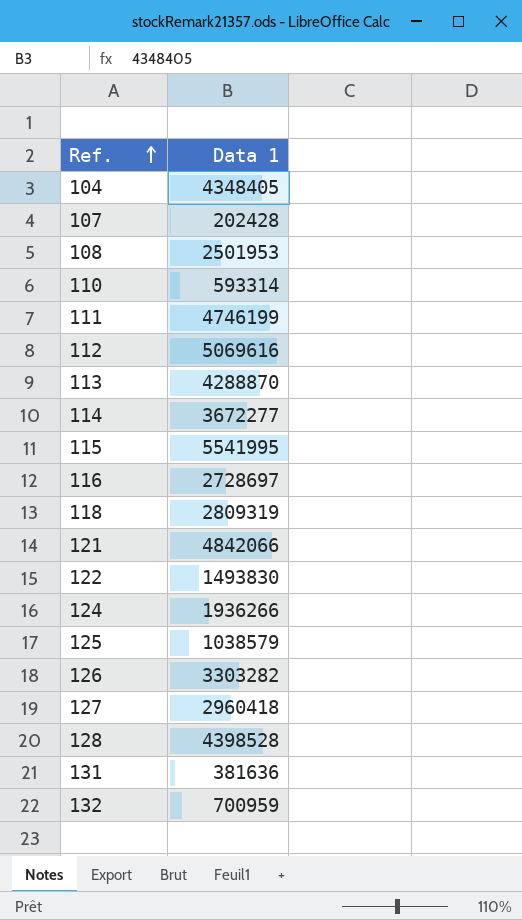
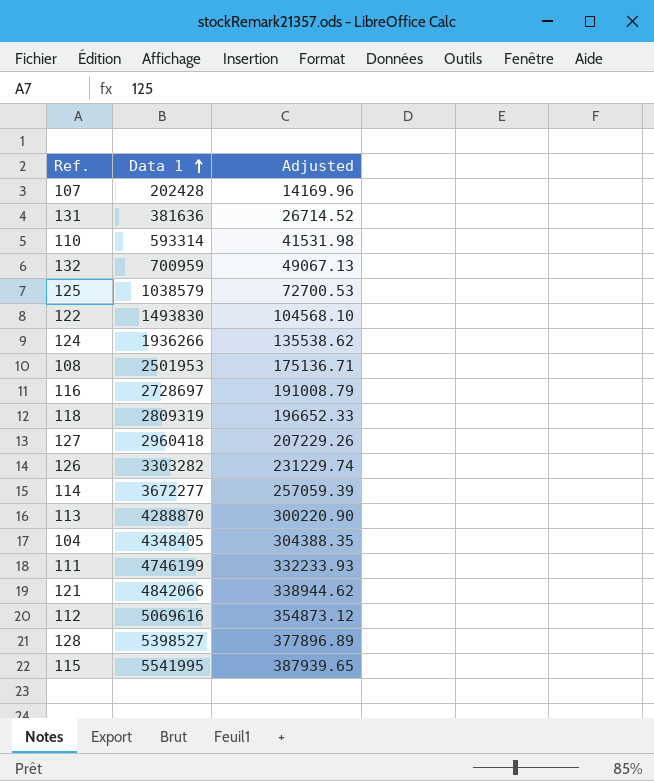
row order: Ref. ascending -> Data 1 ascending
column Adjusted | formula: none -> [Data 1] * 0.07
128 | Data 1: 4398528 -> 5398527

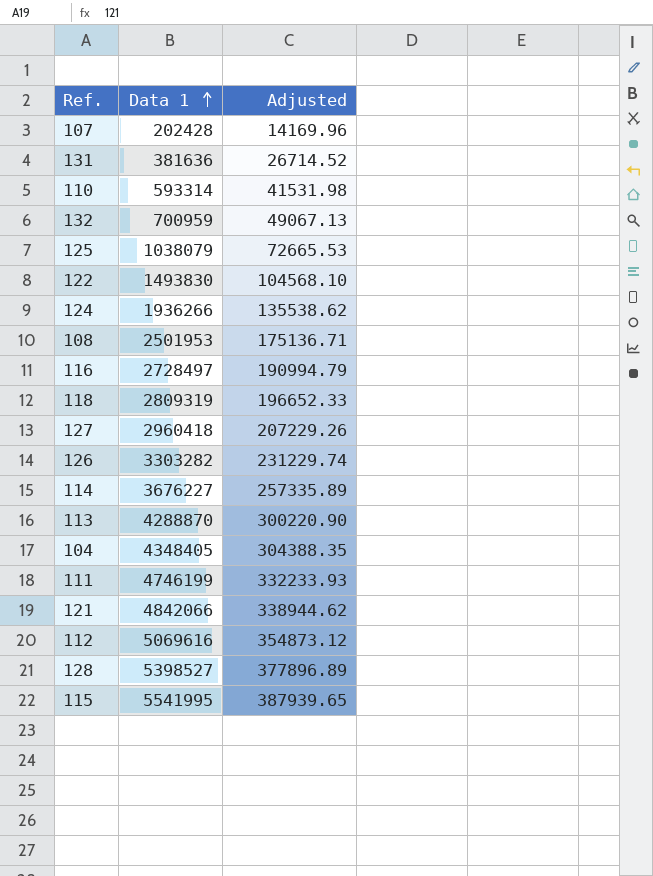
125 | Data 1: 1038579 -> 1038079
125 | Adjusted: 72700.53 -> 72665.53
116 | Data 1: 2728697 -> 2728497
116 | Adjusted: 191008.79 -> 190994.79
114 | Data 1: 3672277 -> 3676227
114 | Adjusted: 257059.39 -> 257335.89

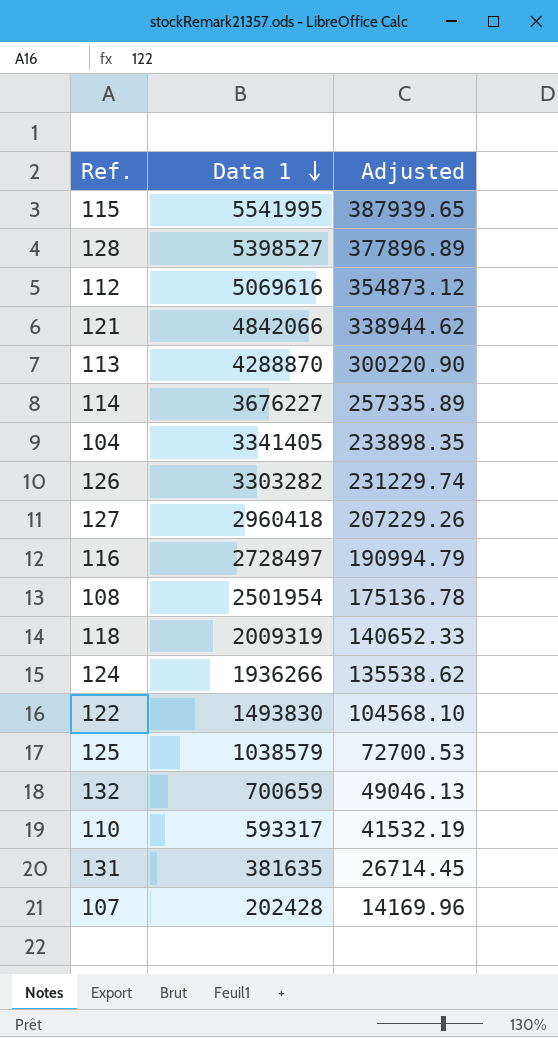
row order: Data 1 ascending -> Data 1 descending
row 111: 4746199 | 332233.93 -> none
104 | Data 1: 4348405 -> 3341405
104 | Adjusted: 304388.35 -> 233898.35
108 | Data 1: 2501953 -> 2501954
108 | Adjusted: 175136.71 -> 175136.78
118 | Data 1: 2809319 -> 2009319
118 | Adjusted: 196652.33 -> 140652.33
125 | Data 1: 1038079 -> 1038579
125 | Adjusted: 72665.53 -> 72700.53
132 | Data 1: 700959 -> 700659
132 | Adjusted: 49067.13 -> 49046.13
110 | Data 1: 593314 -> 593317
110 | Adjusted: 41531.98 -> 41532.19
131 | Data 1: 381636 -> 381635
131 | Adjusted: 26714.52 -> 26714.45

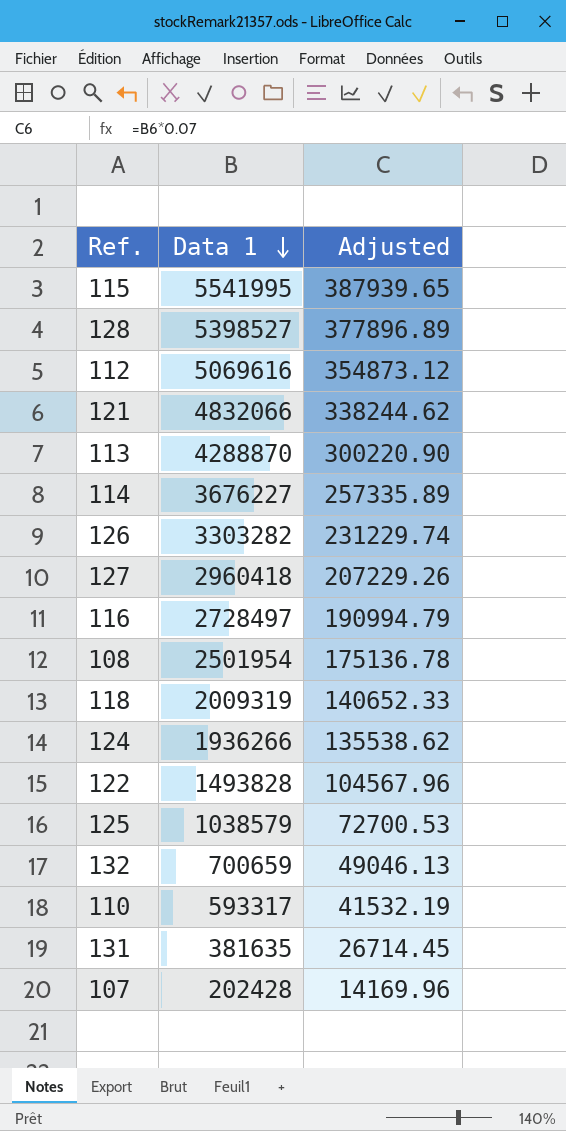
row 104: 3341405 | 233898.35 -> none
121 | Data 1: 4842066 -> 4832066
121 | Adjusted: 338944.62 -> 338244.62
122 | Data 1: 1493830 -> 1493828
122 | Adjusted: 104568.10 -> 104567.96

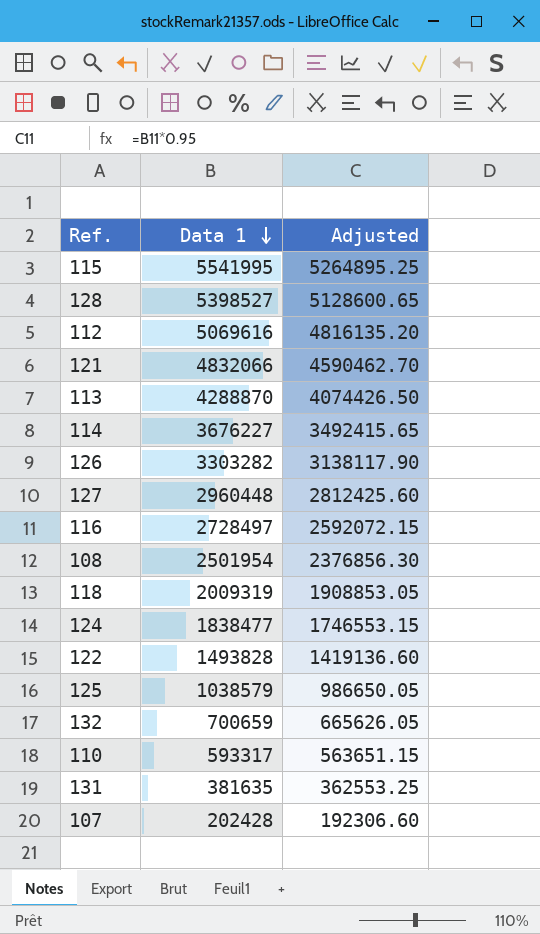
column Adjusted | formula: [Data 1] * 0.07 -> [Data 1] * 0.95
127 | Data 1: 2960418 -> 2960448
124 | Data 1: 1936266 -> 1838477

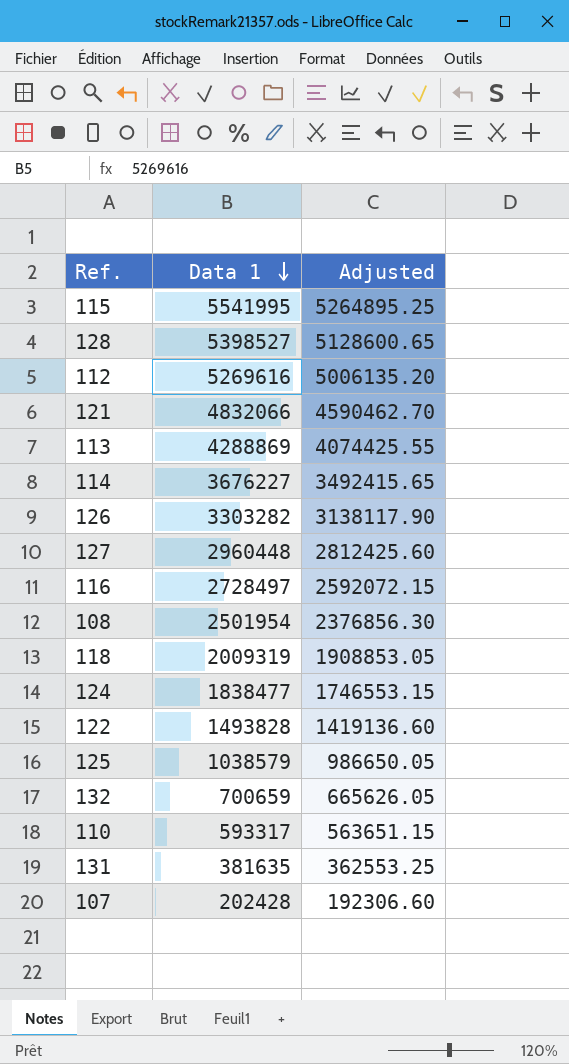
112 | Data 1: 5069616 -> 5269616
112 | Adjusted: 4816135.20 -> 5006135.20
113 | Data 1: 4288870 -> 4288869
113 | Adjusted: 4074426.50 -> 4074425.55

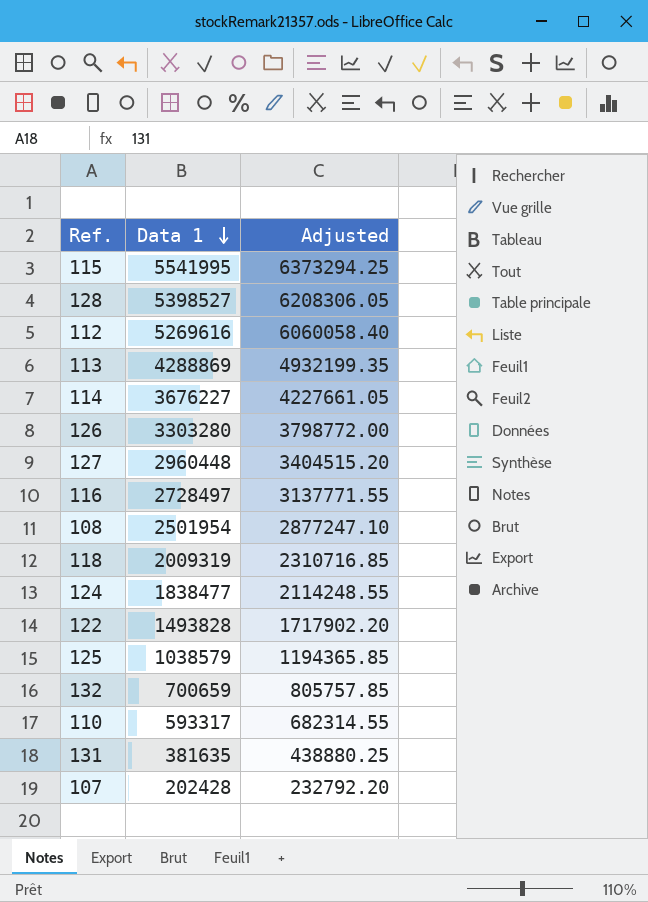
column Adjusted | formula: [Data 1] * 0.95 -> [Data 1] * 1.15
row 121: 4832066 | 4590462.70 -> none
126 | Data 1: 3303282 -> 3303280

